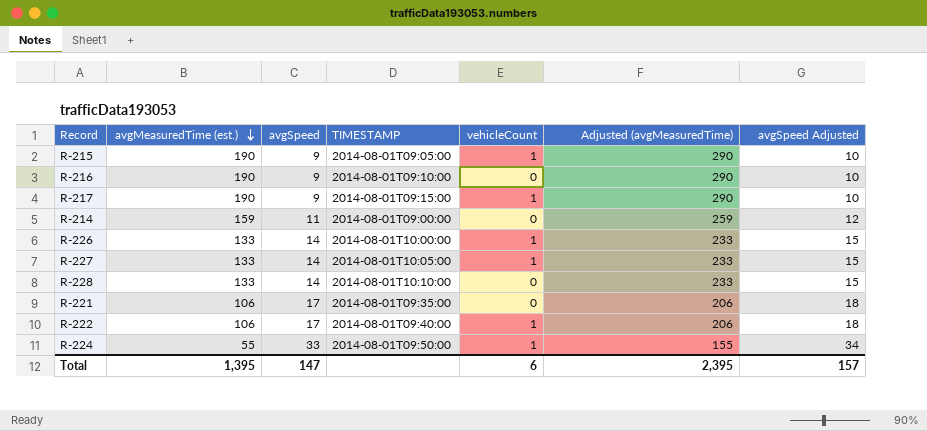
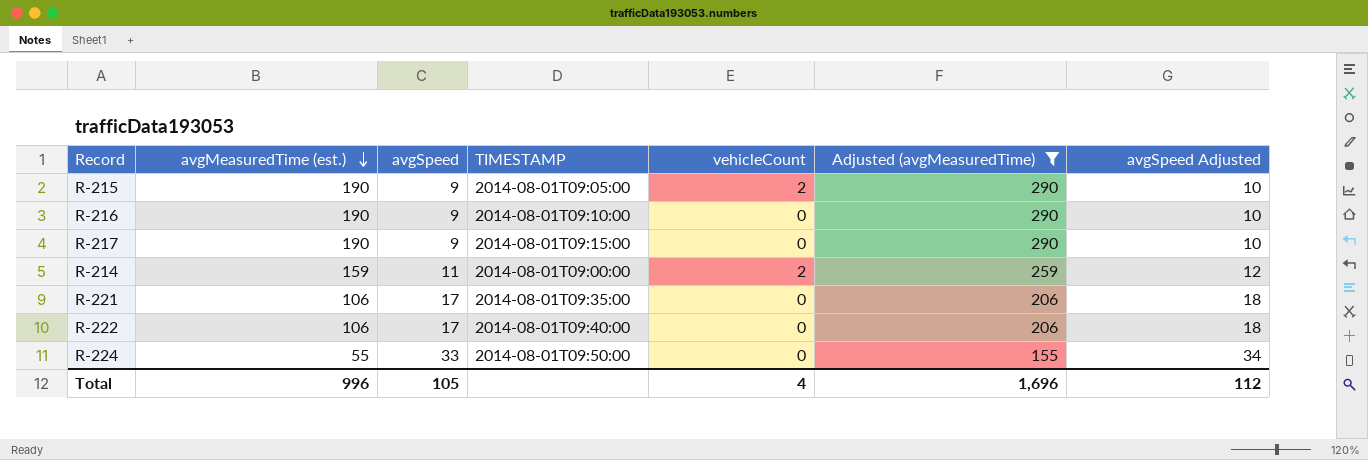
filter: none -> Adjusted (avgMeasuredTime) != 233
R-215 | vehicleCount: 1 -> 2
R-217 | vehicleCount: 1 -> 0
R-214 | vehicleCount: 0 -> 2
R-222 | vehicleCount: 1 -> 0
R-224 | vehicleCount: 1 -> 0
Total | avgMeasuredTime (est.): 1,395 -> 996
Total | avgSpeed: 147 -> 105
Total | vehicleCount: 6 -> 4
Total | Adjusted (avgMeasuredTime): 2,395 -> 1,696
Total | avgSpeed Adjusted: 157 -> 112

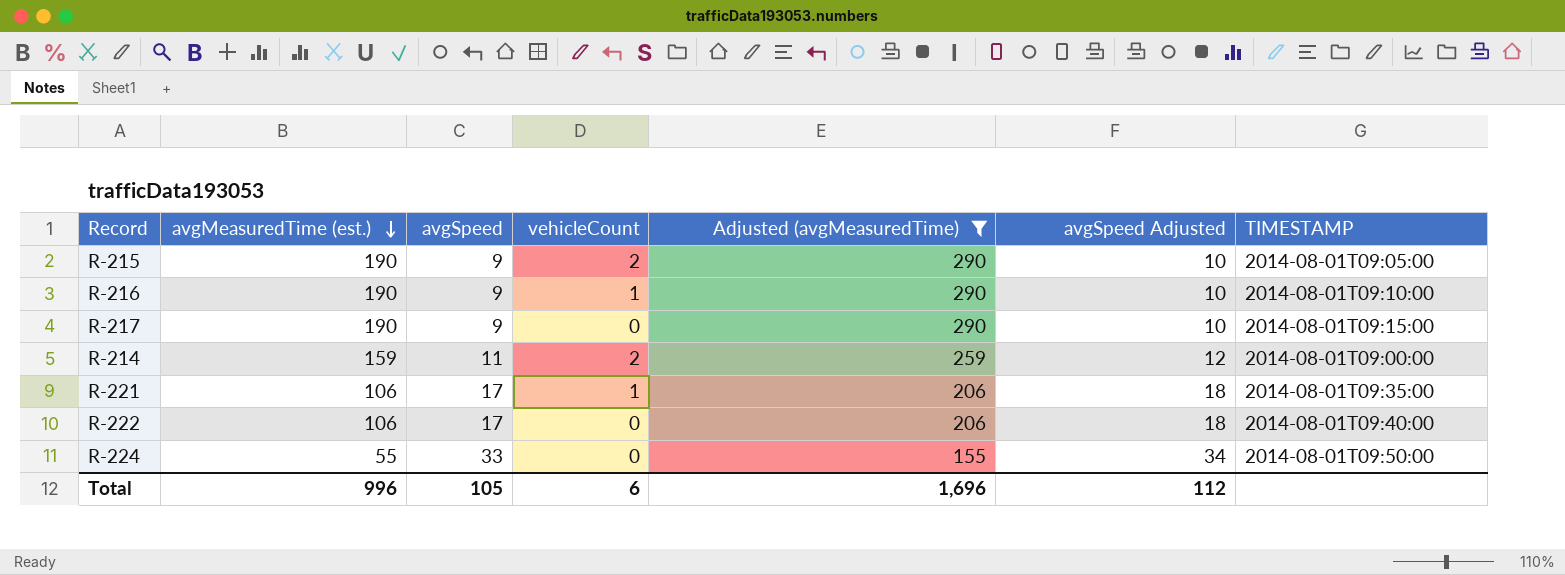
column TIMESTAMP | position: 4 -> 7
R-216 | vehicleCount: 0 -> 1
R-221 | vehicleCount: 0 -> 1
Total | vehicleCount: 4 -> 6

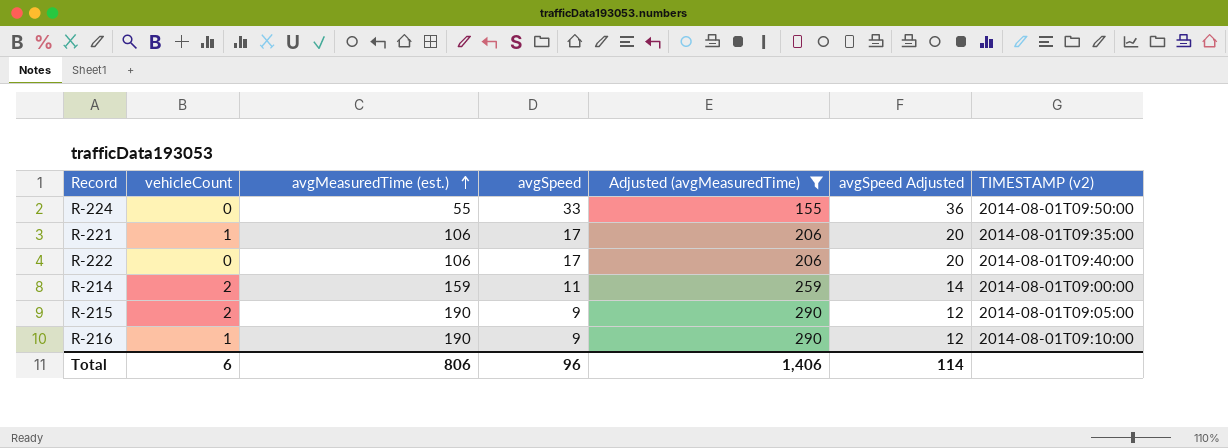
row order: avgMeasuredTime (est.) descending -> avgMeasuredTime (est.) ascending
column vehicleCount | position: 4 -> 2
column avgSpeed Adjusted | formula: [avgSpeed] + 1 -> [avgSpeed] + 3
column name: TIMESTAMP -> TIMESTAMP (v2)
row R-217: 190 | 9 | 0 | 290 | 10 | 2014-08-01T09:15:00 -> none
Total | avgMeasuredTime (est.): 996 -> 806
Total | avgSpeed: 105 -> 96
Total | Adjusted (avgMeasuredTime): 1,696 -> 1,406
Total | avgSpeed Adjusted: 112 -> 114

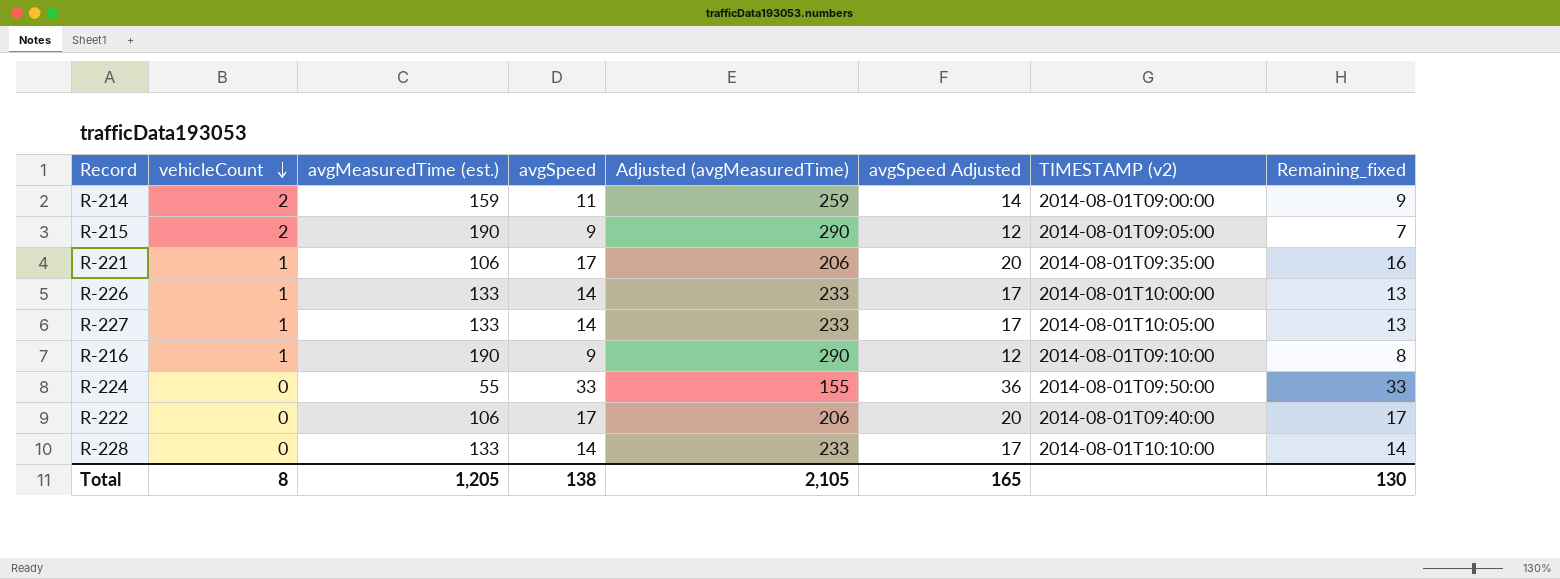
filter: Adjusted (avgMeasuredTime) != 233 -> none
row order: avgMeasuredTime (est.) ascending -> vehicleCount descending
column Remaining_fixed | formula: none -> [avgSpeed] - [vehicleCount]
Total | vehicleCount: 6 -> 8
Total | avgMeasuredTime (est.): 806 -> 1,205
Total | avgSpeed: 96 -> 138
Total | Adjusted (avgMeasuredTime): 1,406 -> 2,105
Total | avgSpeed Adjusted: 114 -> 165

